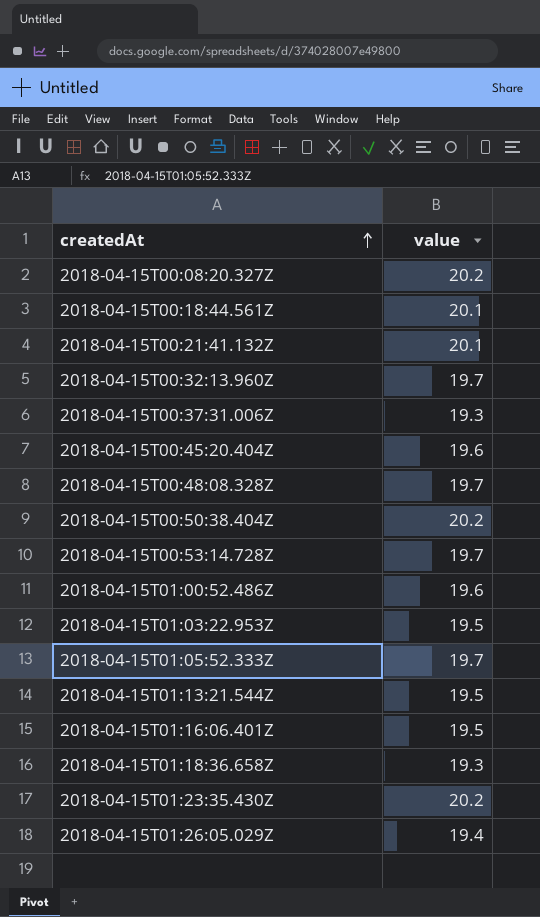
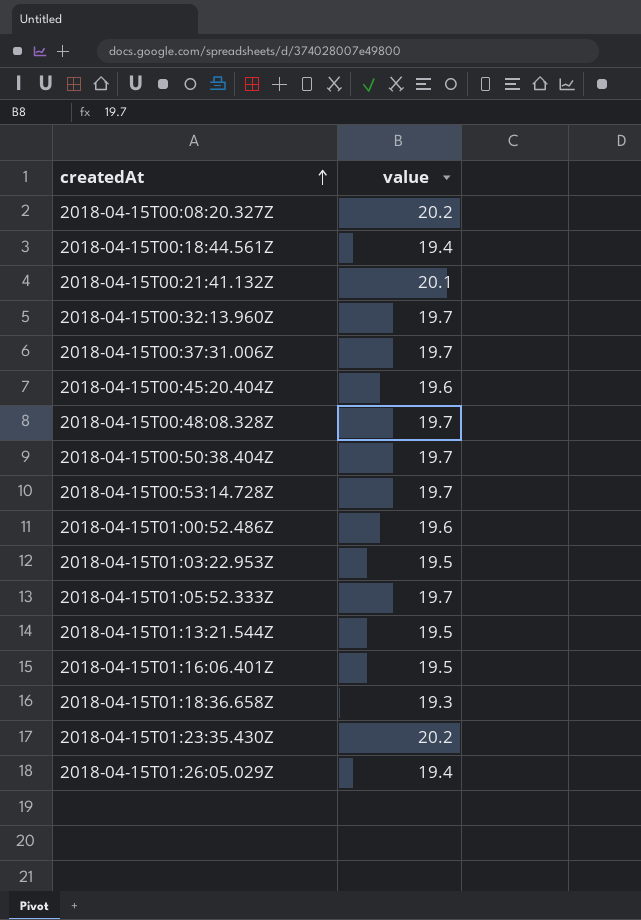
2018-04-15T00:18:44.561Z | value: 20.1 -> 19.4
2018-04-15T00:37:31.006Z | value: 19.3 -> 19.7
2018-04-15T00:50:38.404Z | value: 20.2 -> 19.7

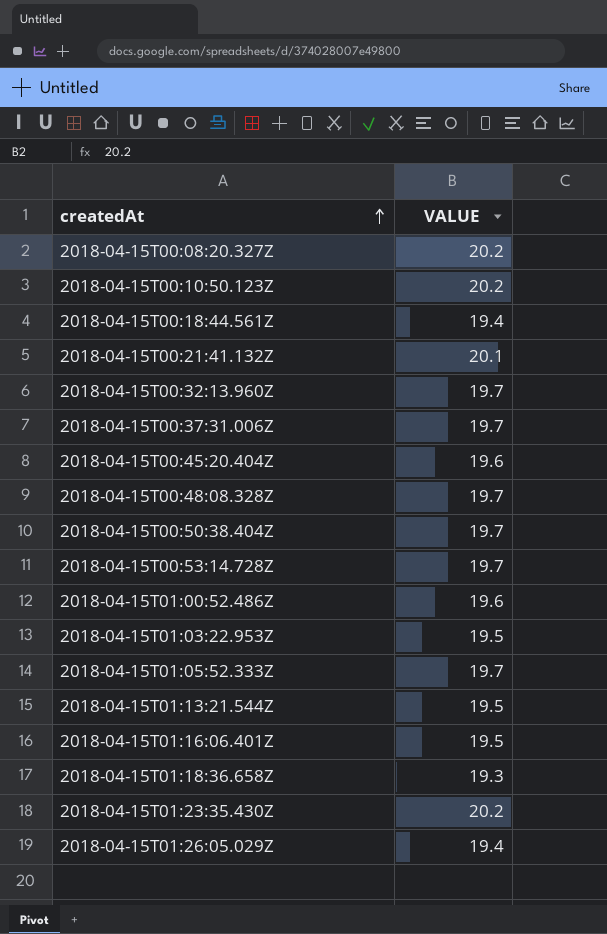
column name: value -> VALUE
row 2018-04-15T00:10:50.123Z: none -> 20.2

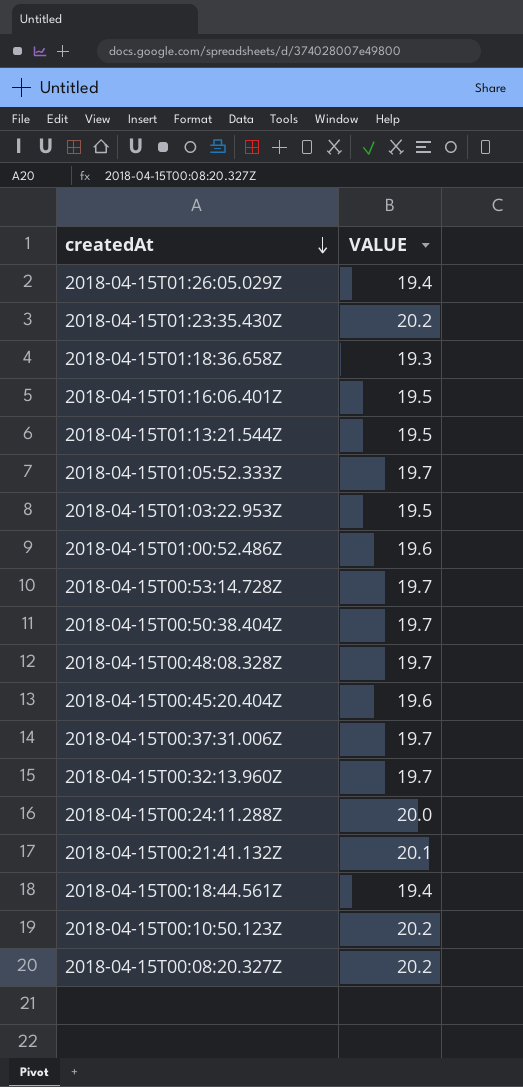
row order: createdAt ascending -> createdAt descending
row 2018-04-15T00:24:11.288Z: none -> 20.0

